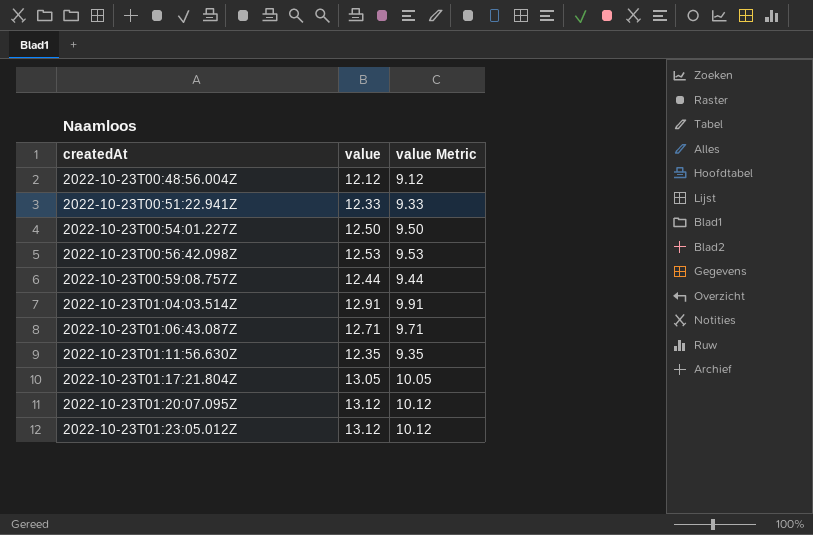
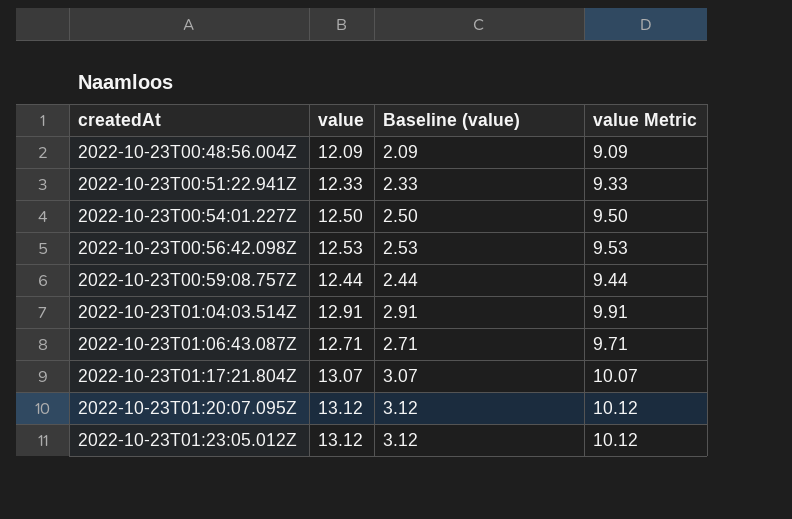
column Baseline (value) | formula: none -> [value] - 10
row 2022-10-23T01:11:56.630Z: 12.35 | 9.35 -> none
2022-10-23T00:48:56.004Z | value: 12.12 -> 12.09
2022-10-23T00:48:56.004Z | value Metric: 9.12 -> 9.09
2022-10-23T01:17:21.804Z | value: 13.05 -> 13.07
2022-10-23T01:17:21.804Z | value Metric: 10.05 -> 10.07

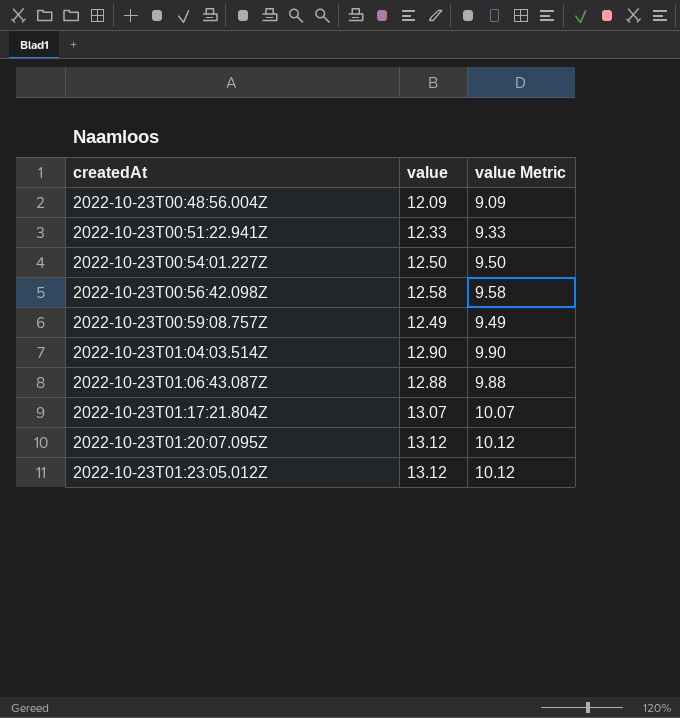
column Baseline (value) | formula: [value] - 10 -> none
2022-10-23T00:56:42.098Z | value: 12.53 -> 12.58
2022-10-23T00:56:42.098Z | value Metric: 9.53 -> 9.58
2022-10-23T00:59:08.757Z | value: 12.44 -> 12.49
2022-10-23T00:59:08.757Z | value Metric: 9.44 -> 9.49
2022-10-23T01:04:03.514Z | value: 12.91 -> 12.90
2022-10-23T01:04:03.514Z | value Metric: 9.91 -> 9.90
2022-10-23T01:06:43.087Z | value: 12.71 -> 12.88
2022-10-23T01:06:43.087Z | value Metric: 9.71 -> 9.88

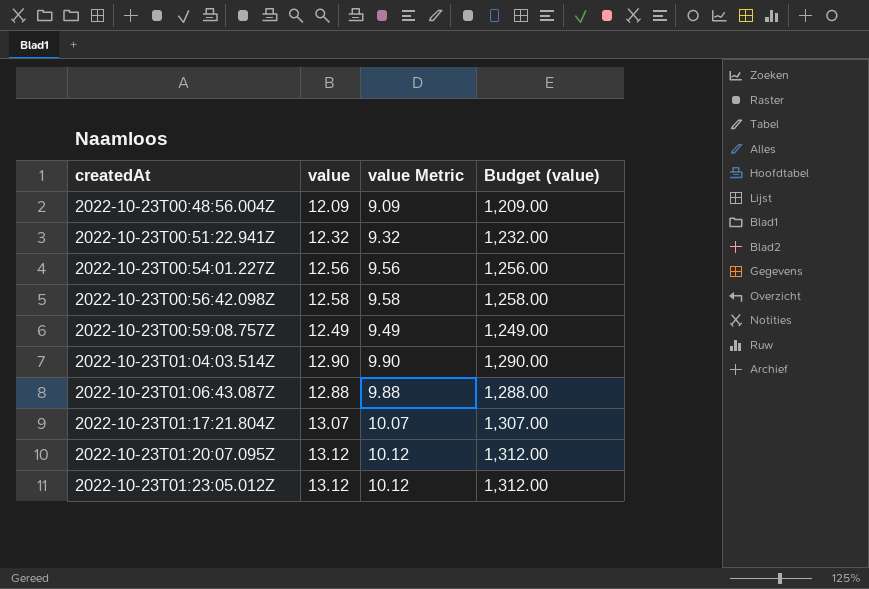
column Budget (value) | formula: none -> [value] * 100
2022-10-23T00:51:22.941Z | value: 12.33 -> 12.32
2022-10-23T00:51:22.941Z | value Metric: 9.33 -> 9.32
2022-10-23T00:54:01.227Z | value: 12.50 -> 12.56
2022-10-23T00:54:01.227Z | value Metric: 9.50 -> 9.56

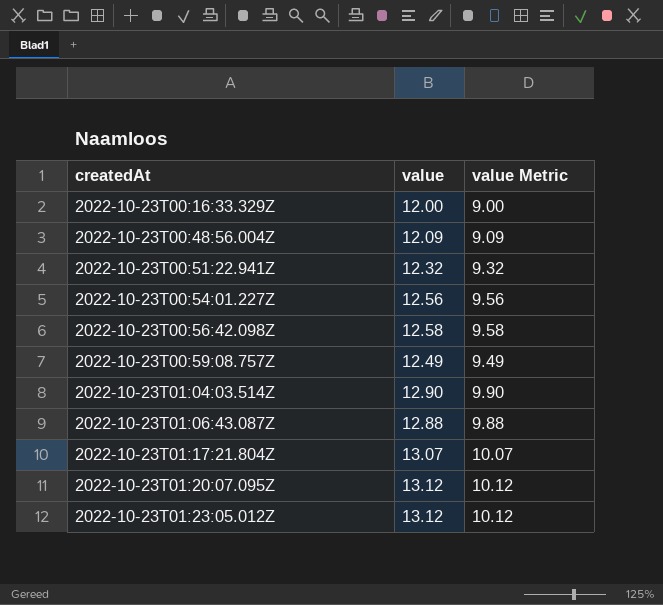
column Budget (value) | formula: [value] * 100 -> none
row 2022-10-23T00:16:33.329Z: none -> 12.00 | 9.00

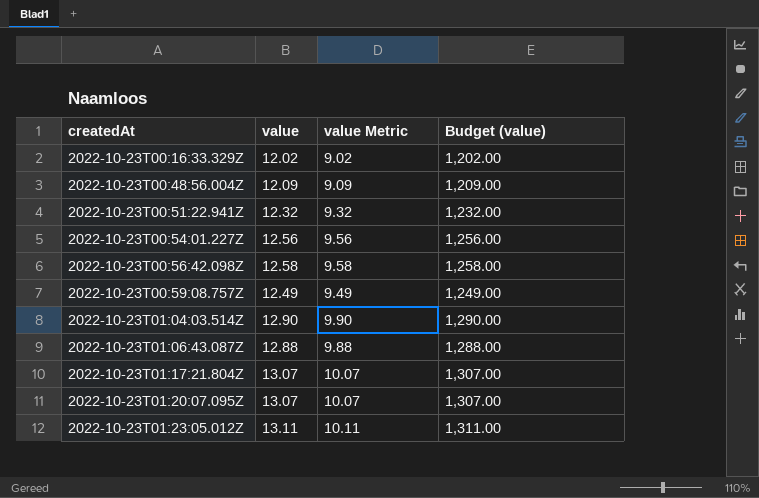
column Budget (value) | formula: none -> [value] * 100
2022-10-23T00:16:33.329Z | value: 12.00 -> 12.02
2022-10-23T00:16:33.329Z | value Metric: 9.00 -> 9.02
2022-10-23T01:20:07.095Z | value: 13.12 -> 13.07
2022-10-23T01:20:07.095Z | value Metric: 10.12 -> 10.07
2022-10-23T01:23:05.012Z | value: 13.12 -> 13.11
2022-10-23T01:23:05.012Z | value Metric: 10.12 -> 10.11

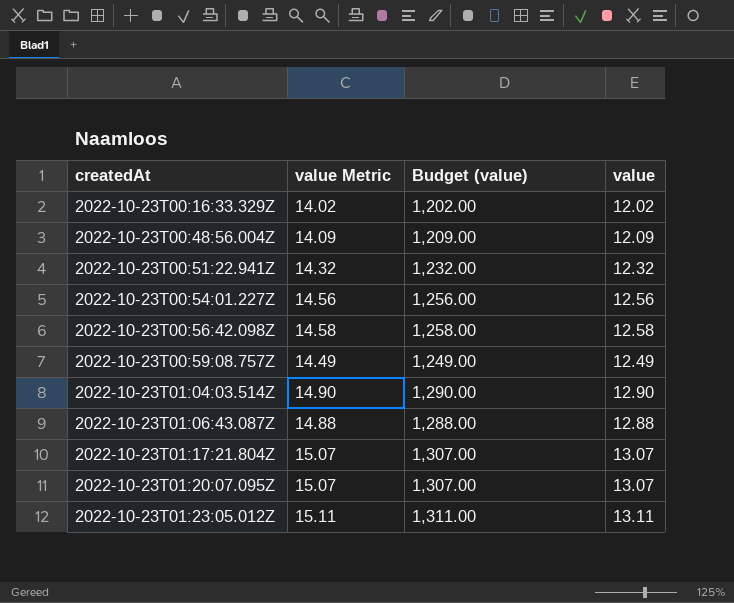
column value Metric | formula: [value] - 3 -> [value] + 2
column value | position: 2 -> 4

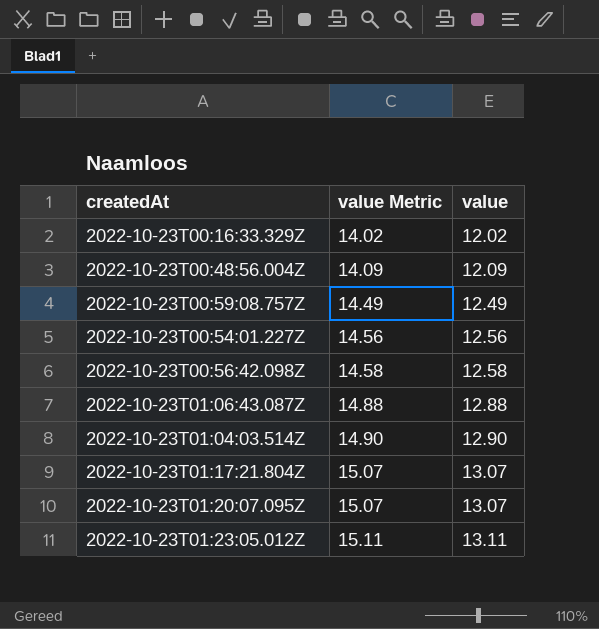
row order: createdAt ascending -> value Metric ascending
column Budget (value) | formula: [value] * 100 -> none
row 2022-10-23T00:51:22.941Z: 14.32 | 1,232.00 | 12.32 -> none

